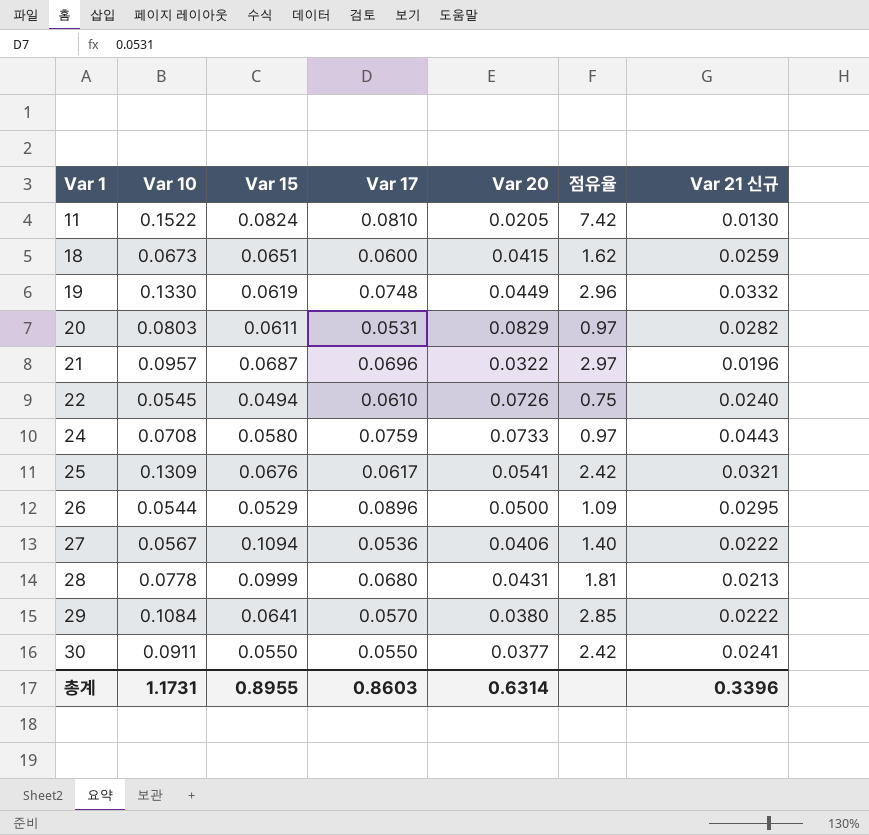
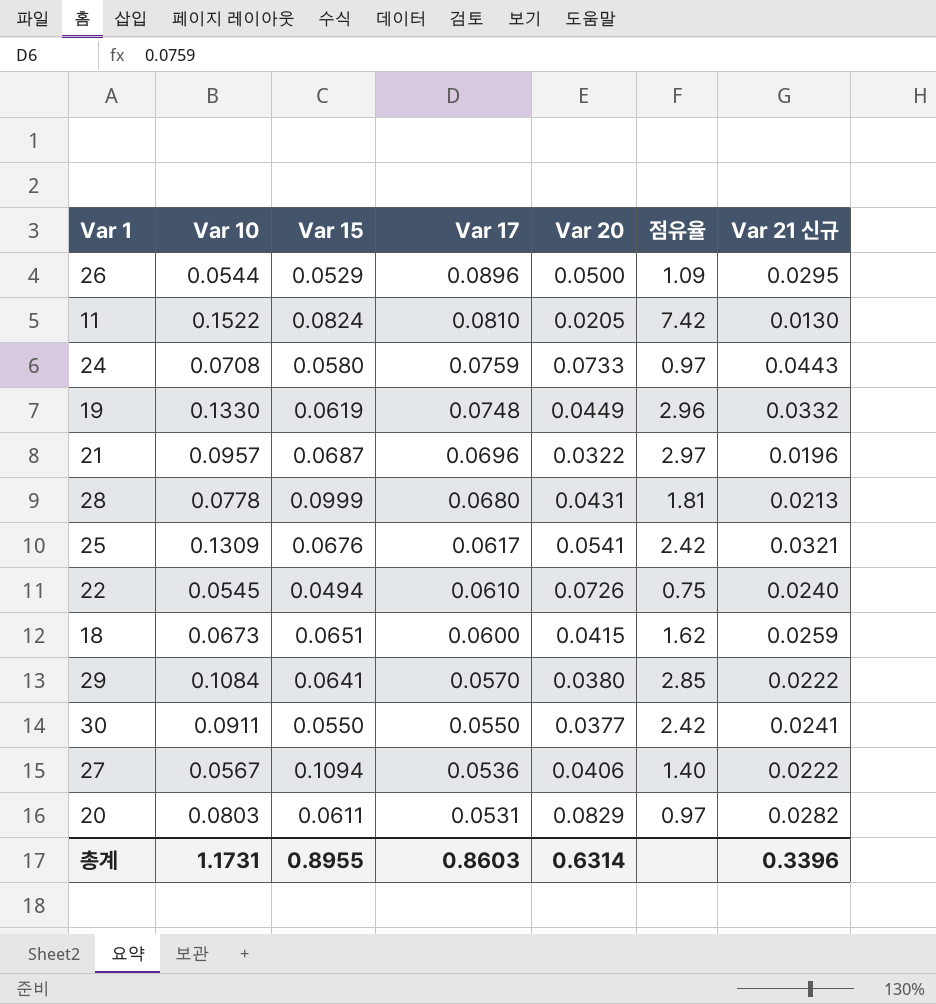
row order: Var 1 ascending -> Var 17 descending

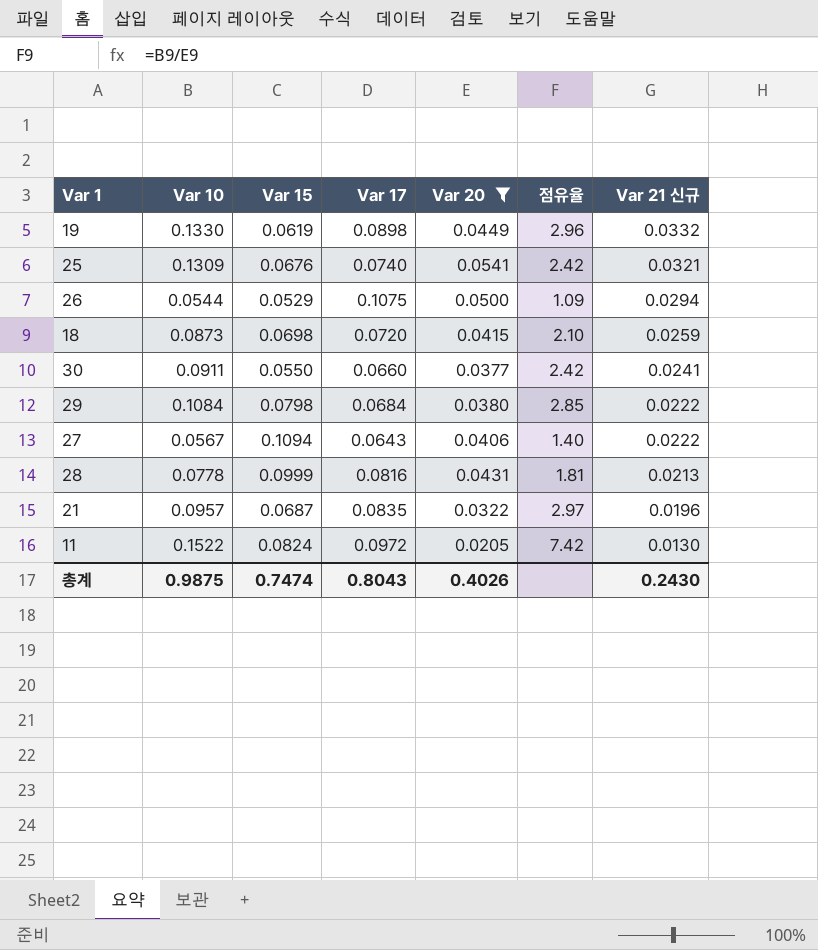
filter: none -> Var 20 <= 0.0541
row order: Var 17 descending -> Var 21 신규 descending
19 | Var 17: 0.0748 -> 0.0898
25 | Var 17: 0.0617 -> 0.0740
26 | Var 17: 0.0896 -> 0.1075
26 | Var 21 신규: 0.0295 -> 0.0294
18 | Var 10: 0.0673 -> 0.0873
18 | Var 15: 0.0651 -> 0.0698
18 | Var 17: 0.0600 -> 0.0720
18 | 점유율: 1.62 -> 2.10
30 | Var 17: 0.0550 -> 0.0660
29 | Var 15: 0.0641 -> 0.0798
29 | Var 17: 0.0570 -> 0.0684
27 | Var 17: 0.0536 -> 0.0643
28 | Var 17: 0.0680 -> 0.0816
21 | Var 17: 0.0696 -> 0.0835
11 | Var 17: 0.0810 -> 0.0972
총계 | Var 10: 1.1731 -> 0.9875
총계 | Var 15: 0.8955 -> 0.7474
총계 | Var 17: 0.8603 -> 0.8043
총계 | Var 20: 0.6314 -> 0.4026
총계 | Var 21 신규: 0.3396 -> 0.2430

